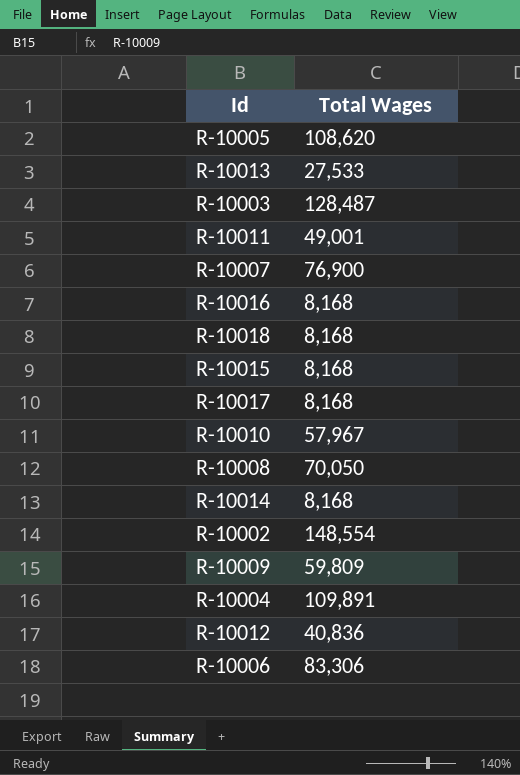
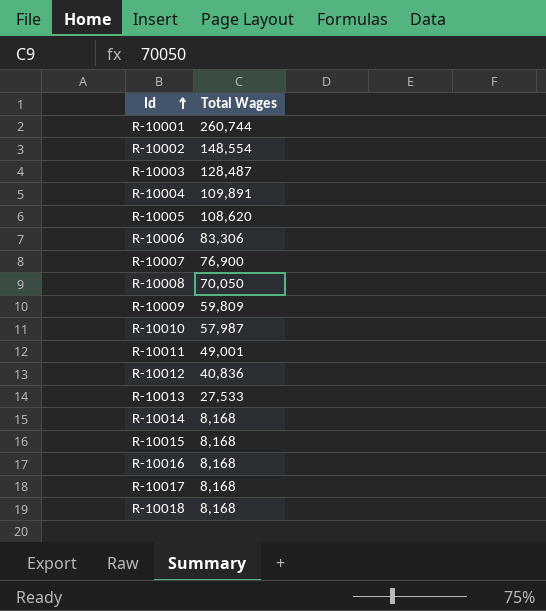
row order: none -> Id ascending
row R-10001: none -> 260,744
R-10010 | Total Wages: 57,967 -> 57,987

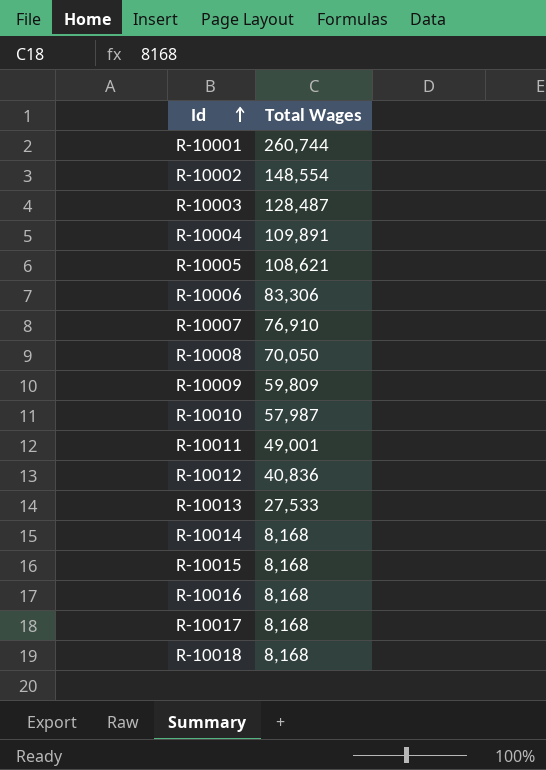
R-10005 | Total Wages: 108,620 -> 108,621
R-10007 | Total Wages: 76,900 -> 76,910

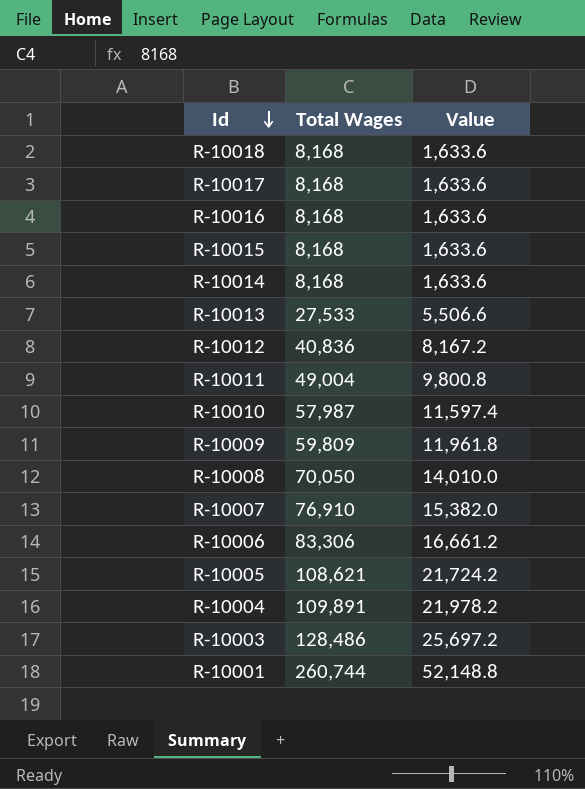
row order: Id ascending -> Id descending
column Value | formula: none -> [Total Wages] * 0.2
row R-10002: 148,554 -> none
R-10011 | Total Wages: 49,001 -> 49,004
R-10003 | Total Wages: 128,487 -> 128,486

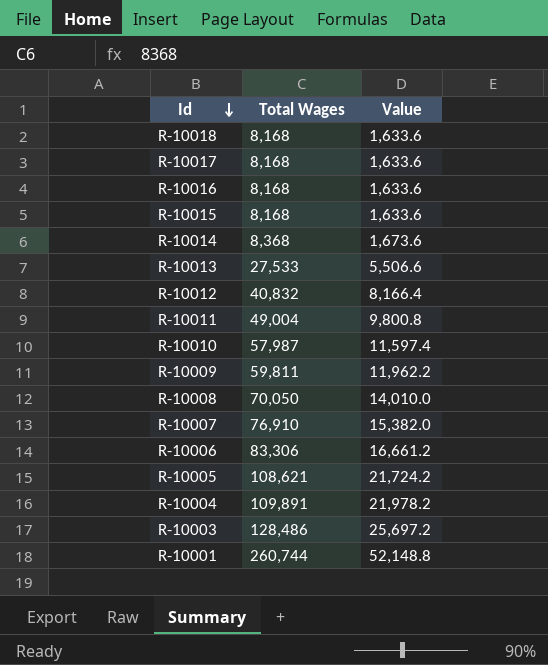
R-10014 | Total Wages: 8,168 -> 8,368
R-10014 | Value: 1,633.6 -> 1,673.6
R-10012 | Total Wages: 40,836 -> 40,832
R-10012 | Value: 8,167.2 -> 8,166.4
R-10009 | Total Wages: 59,809 -> 59,811
R-10009 | Value: 11,961.8 -> 11,962.2

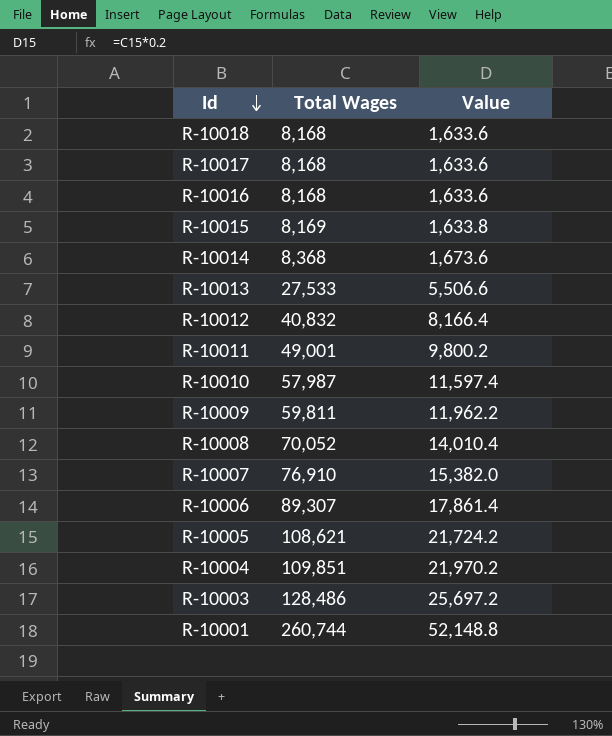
R-10015 | Total Wages: 8,168 -> 8,169
R-10015 | Value: 1,633.6 -> 1,633.8
R-10011 | Total Wages: 49,004 -> 49,001
R-10011 | Value: 9,800.8 -> 9,800.2
R-10008 | Total Wages: 70,050 -> 70,052
R-10008 | Value: 14,010.0 -> 14,010.4
R-10006 | Total Wages: 83,306 -> 89,307
R-10006 | Value: 16,661.2 -> 17,861.4
R-10004 | Total Wages: 109,891 -> 109,851
R-10004 | Value: 21,978.2 -> 21,970.2

